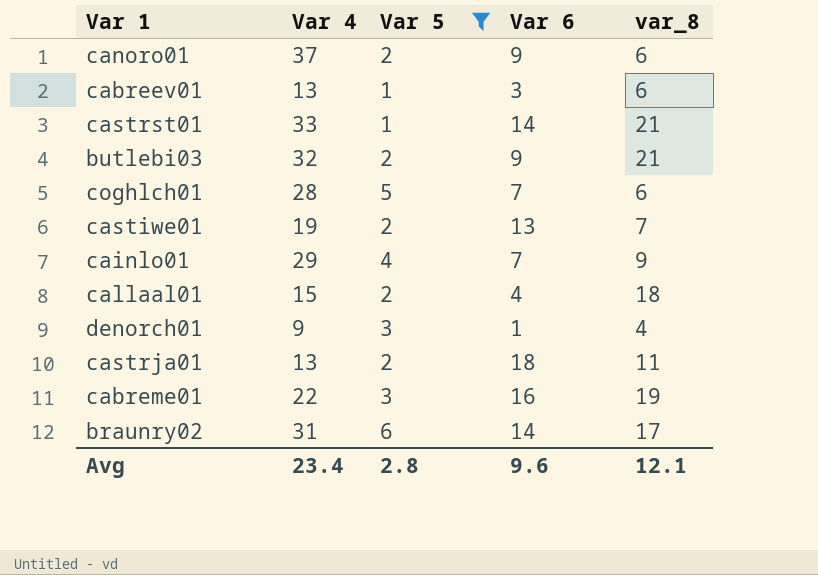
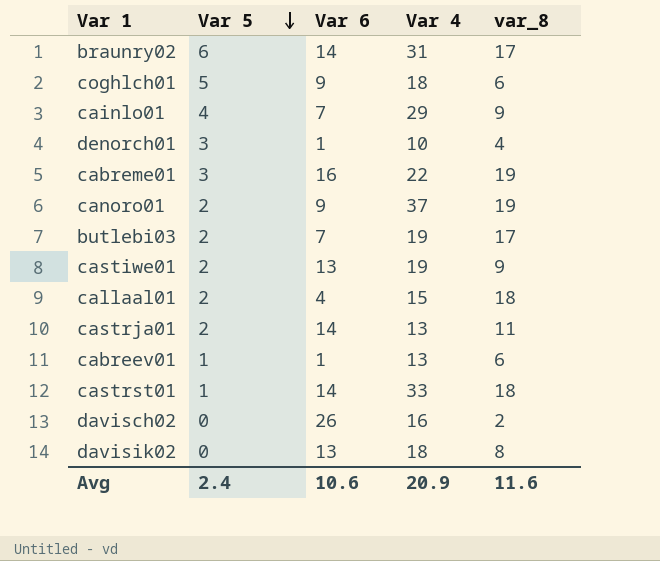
filter: Var 5 != 0 -> none
row order: none -> Var 5 descending
column Var 4 | position: 2 -> 4
coghlch01 | Var 6: 7 -> 9
coghlch01 | Var 4: 28 -> 18
denorch01 | Var 4: 9 -> 10
canoro01 | var_8: 6 -> 19
butlebi03 | Var 6: 9 -> 7
butlebi03 | Var 4: 32 -> 19
butlebi03 | var_8: 21 -> 17
castiwe01 | var_8: 7 -> 9
castrja01 | Var 6: 18 -> 14
cabreev01 | Var 6: 3 -> 1
castrst01 | var_8: 21 -> 18
Avg | Var 5: 2.8 -> 2.4
Avg | Var 6: 9.6 -> 10.6
Avg | Var 4: 23.4 -> 20.9
Avg | var_8: 12.1 -> 11.6

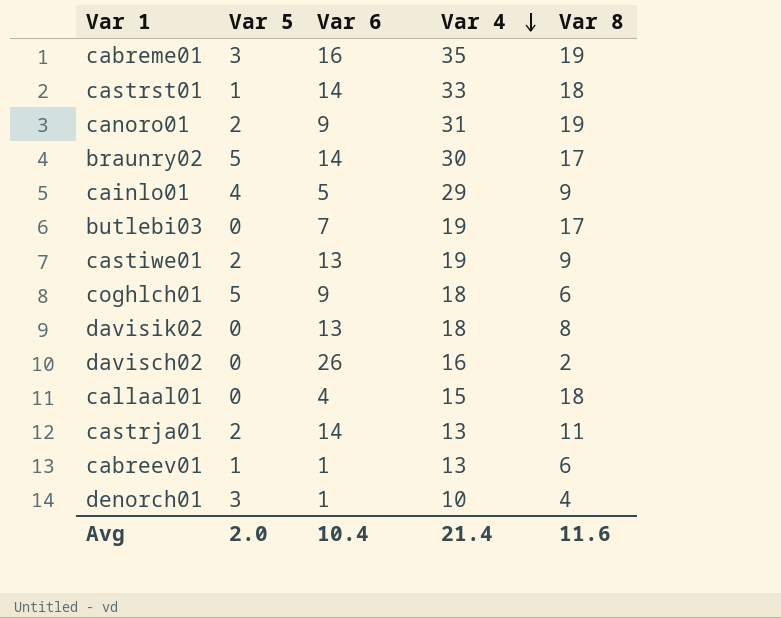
row order: Var 5 descending -> Var 4 descending
column name: var_8 -> Var 8
cabreme01 | Var 4: 22 -> 35
canoro01 | Var 4: 37 -> 31
braunry02 | Var 5: 6 -> 5
braunry02 | Var 4: 31 -> 30
cainlo01 | Var 6: 7 -> 5
butlebi03 | Var 5: 2 -> 0
callaal01 | Var 5: 2 -> 0
Avg | Var 5: 2.4 -> 2.0
Avg | Var 6: 10.6 -> 10.4
Avg | Var 4: 20.9 -> 21.4

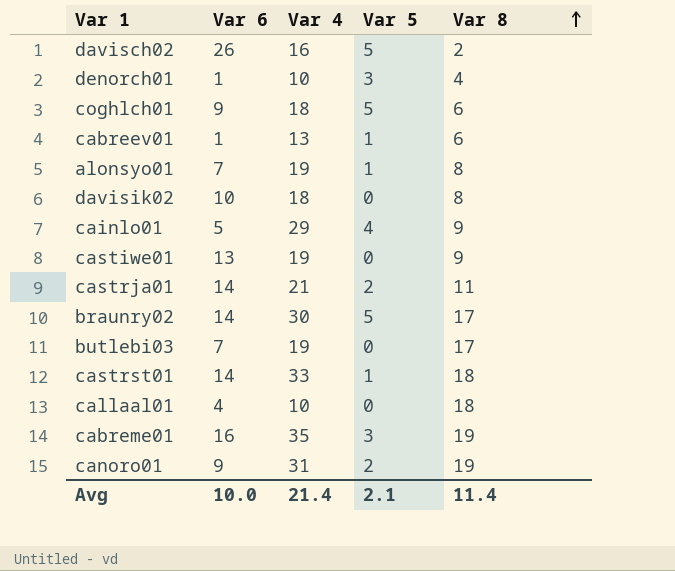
row order: Var 4 descending -> Var 8 ascending
column Var 5 | position: 2 -> 4
davisch02 | Var 5: 0 -> 5
row alonsyo01: none -> 7 | 19 | 1 | 8
davisik02 | Var 6: 13 -> 10
castiwe01 | Var 5: 2 -> 0
castrja01 | Var 4: 13 -> 21
callaal01 | Var 4: 15 -> 10
Avg | Var 6: 10.4 -> 10.0
Avg | Var 5: 2.0 -> 2.1
Avg | Var 8: 11.6 -> 11.4

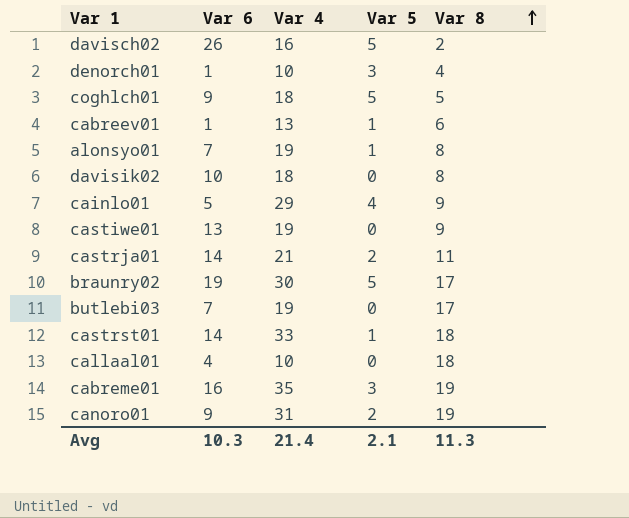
coghlch01 | Var 8: 6 -> 5
braunry02 | Var 6: 14 -> 19
Avg | Var 6: 10.0 -> 10.3
Avg | Var 8: 11.4 -> 11.3

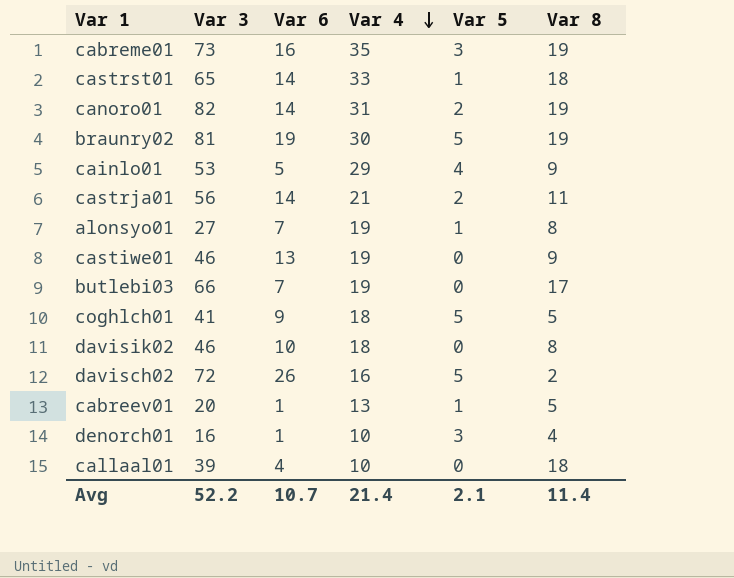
row order: Var 8 ascending -> Var 4 descending
column Var 3 | position: none -> 2
canoro01 | Var 6: 9 -> 14
braunry02 | Var 8: 17 -> 19
cabreev01 | Var 8: 6 -> 5
Avg | Var 6: 10.3 -> 10.7
Avg | Var 8: 11.3 -> 11.4

